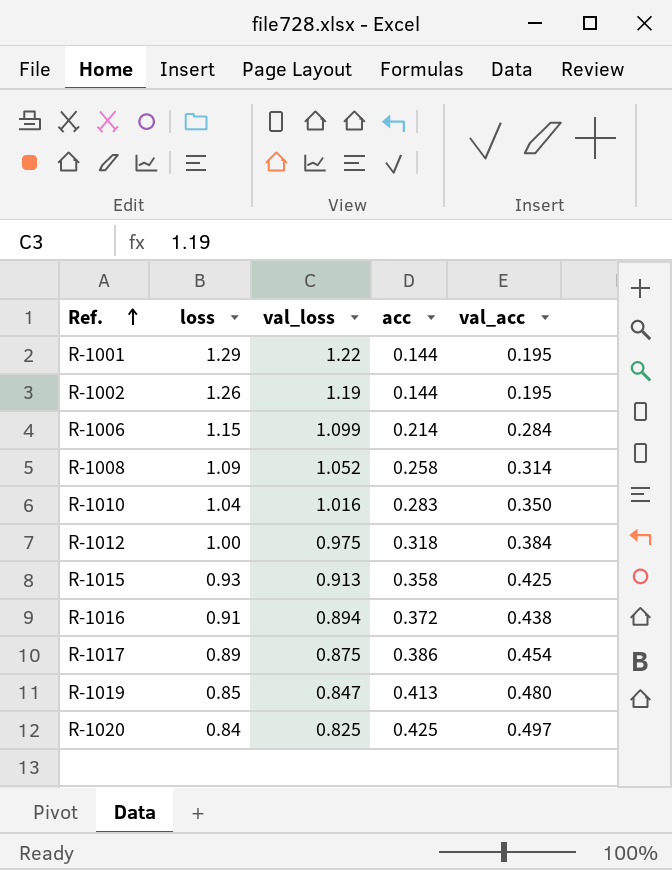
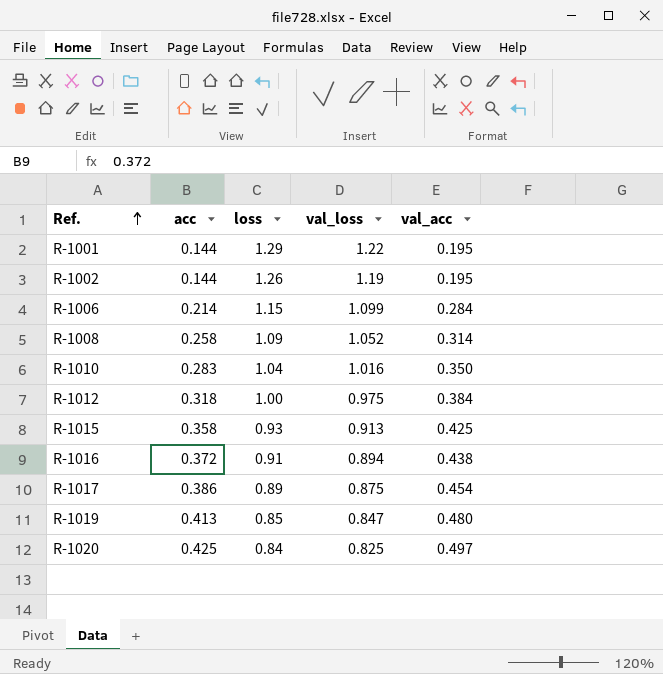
column acc | position: 4 -> 2

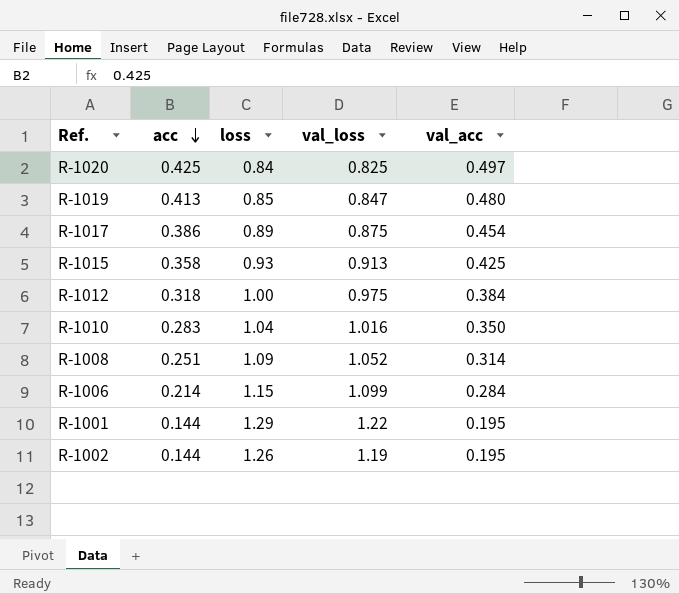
row order: Ref. ascending -> acc descending
row R-1016: 0.372 | 0.91 | 0.894 | 0.438 -> none
R-1008 | acc: 0.258 -> 0.251

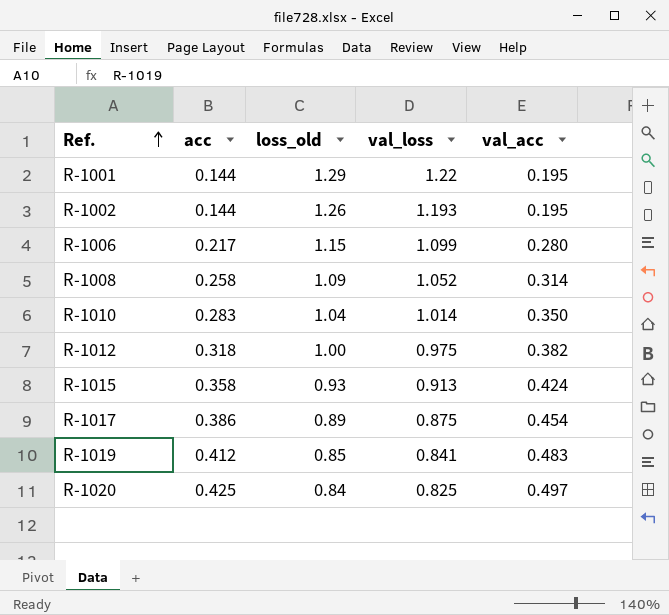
row order: acc descending -> Ref. ascending
column name: loss -> loss_old
R-1002 | val_loss: 1.19 -> 1.193
R-1006 | acc: 0.214 -> 0.217
R-1006 | val_acc: 0.284 -> 0.280
R-1008 | acc: 0.251 -> 0.258
R-1010 | val_loss: 1.016 -> 1.014
R-1012 | val_acc: 0.384 -> 0.382
R-1015 | val_acc: 0.425 -> 0.424
R-1019 | acc: 0.413 -> 0.412
R-1019 | val_loss: 0.847 -> 0.841
R-1019 | val_acc: 0.480 -> 0.483

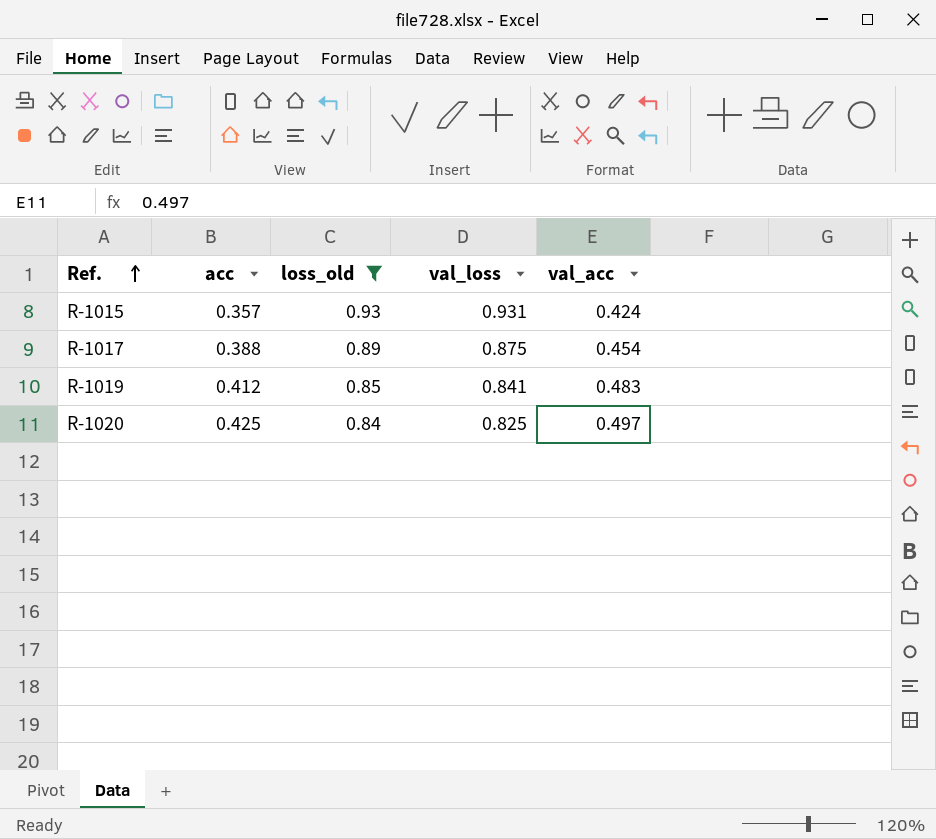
filter: none -> loss_old <= 0.93
R-1015 | acc: 0.358 -> 0.357
R-1015 | val_loss: 0.913 -> 0.931
R-1017 | acc: 0.386 -> 0.388

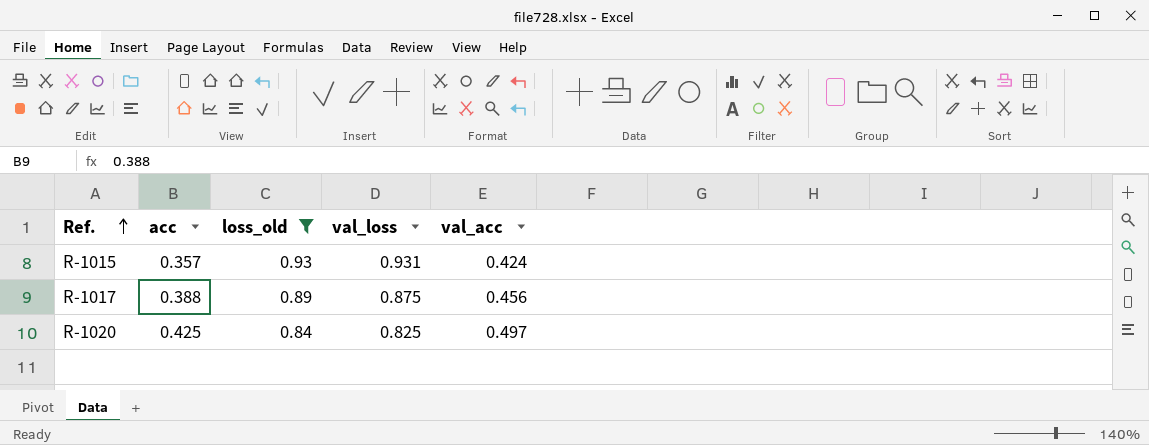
row R-1019: 0.412 | 0.85 | 0.841 | 0.483 -> none
R-1017 | val_acc: 0.454 -> 0.456

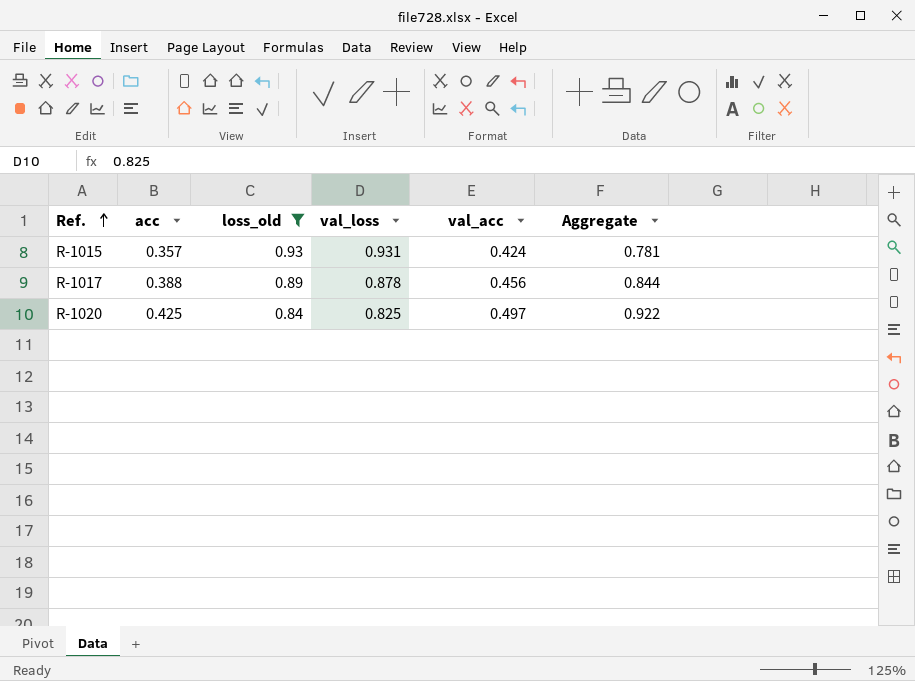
column Aggregate | formula: none -> [acc] + [val_acc]
R-1017 | val_loss: 0.875 -> 0.878

